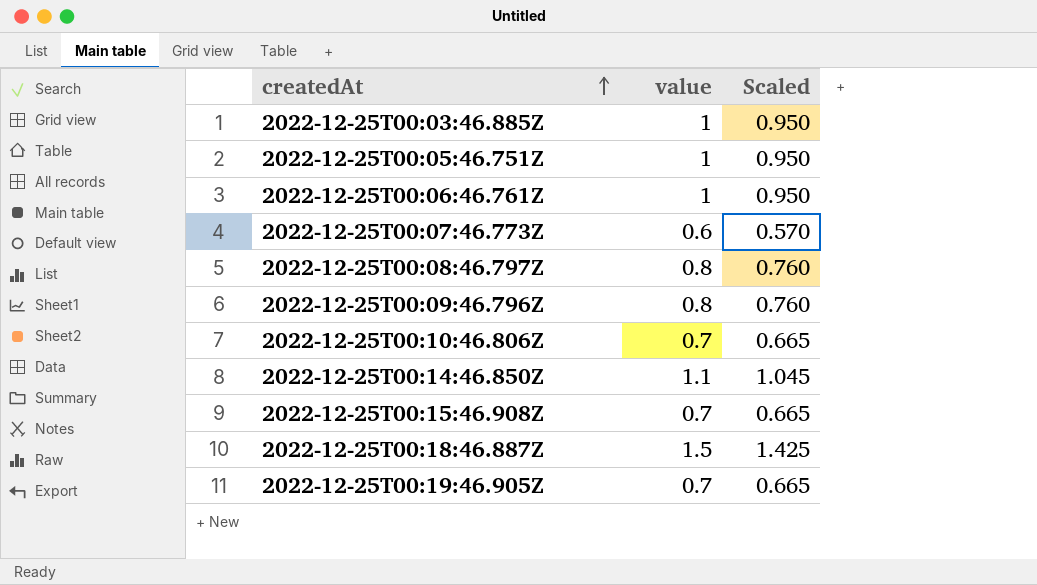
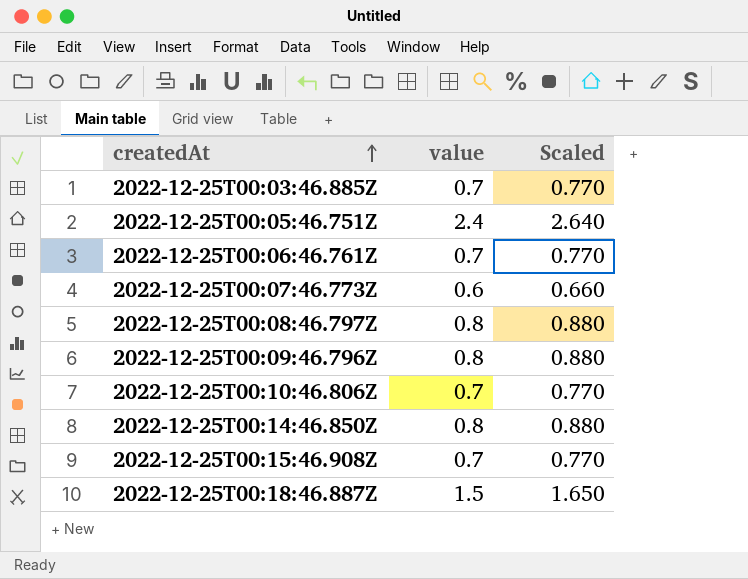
column Scaled | formula: [value] * 0.95 -> [value] * 1.1
row 2022-12-25T00:19:46.905Z: 0.7 | 0.665 -> none
2022-12-25T00:03:46.885Z | value: 1 -> 0.7
2022-12-25T00:05:46.751Z | value: 1 -> 2.4
2022-12-25T00:06:46.761Z | value: 1 -> 0.7
2022-12-25T00:14:46.850Z | value: 1.1 -> 0.8

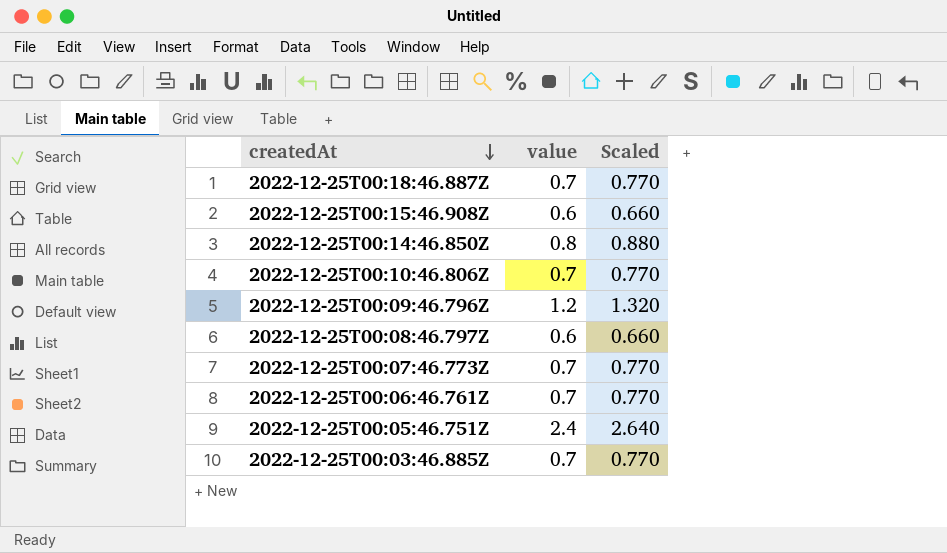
row order: createdAt ascending -> createdAt descending
2022-12-25T00:18:46.887Z | value: 1.5 -> 0.7
2022-12-25T00:18:46.887Z | Scaled: 1.650 -> 0.770
2022-12-25T00:15:46.908Z | value: 0.7 -> 0.6
2022-12-25T00:15:46.908Z | Scaled: 0.770 -> 0.660
2022-12-25T00:09:46.796Z | value: 0.8 -> 1.2
2022-12-25T00:09:46.796Z | Scaled: 0.880 -> 1.320
2022-12-25T00:08:46.797Z | value: 0.8 -> 0.6
2022-12-25T00:08:46.797Z | Scaled: 0.880 -> 0.660
2022-12-25T00:07:46.773Z | value: 0.6 -> 0.7
2022-12-25T00:07:46.773Z | Scaled: 0.660 -> 0.770

